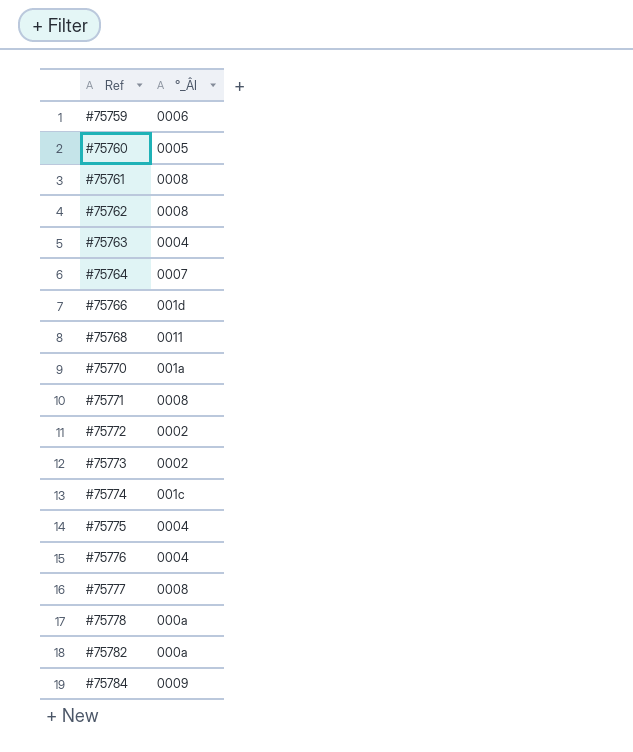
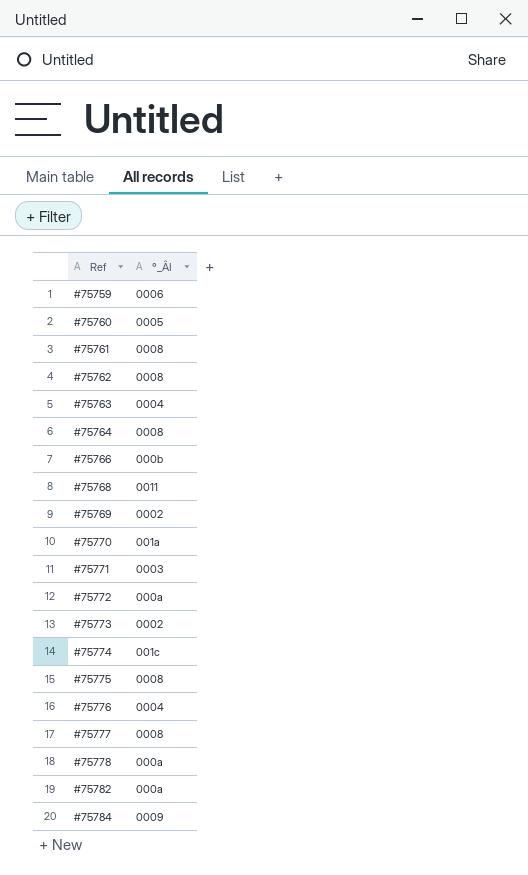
#75764 | °_ÂI: 0007 -> 0008
#75766 | °_ÂI: 001d -> 000b
row #75769: none -> 0002
#75771 | °_ÂI: 0008 -> 0003
#75772 | °_ÂI: 0002 -> 000a
#75775 | °_ÂI: 0004 -> 0008

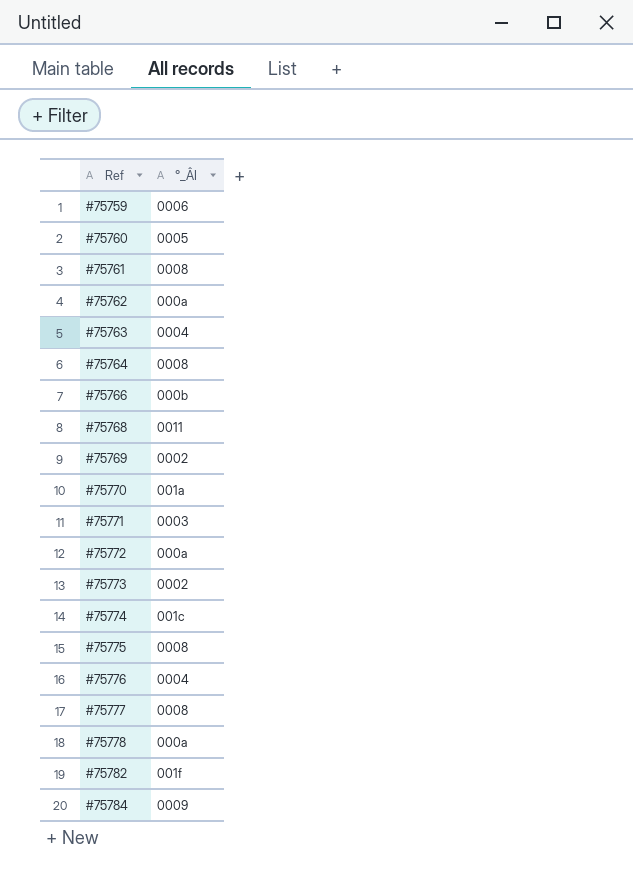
#75762 | °_ÂI: 0008 -> 000a
#75782 | °_ÂI: 000a -> 001f

